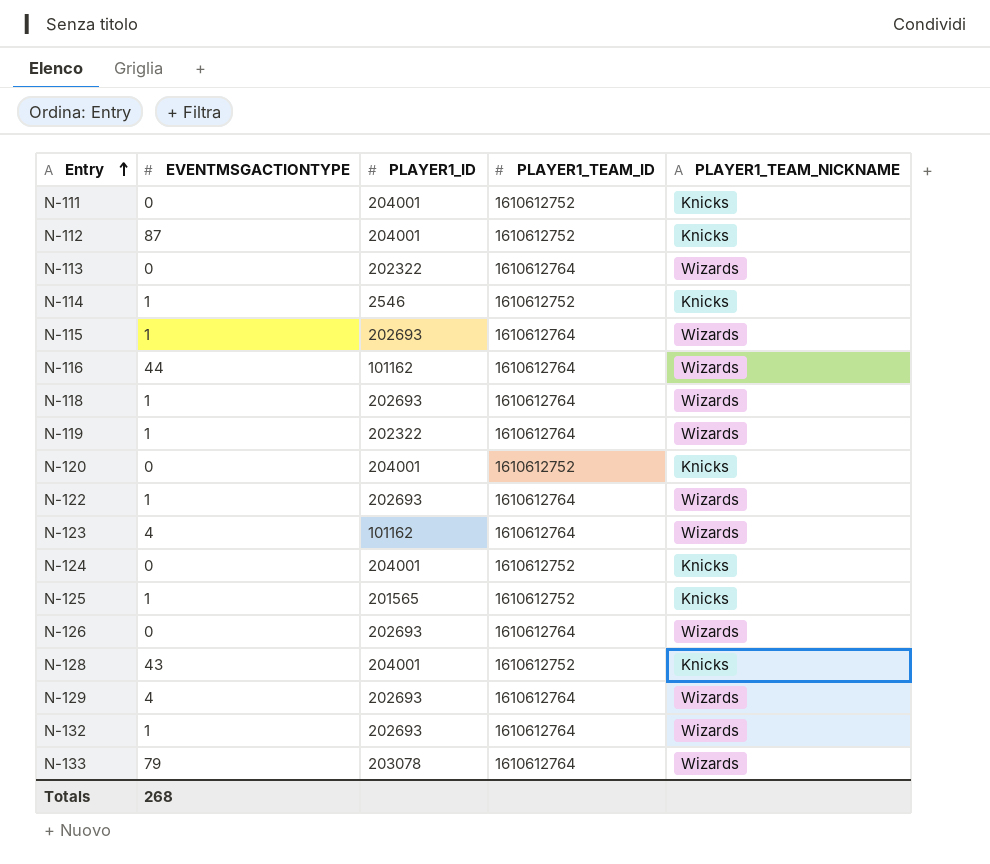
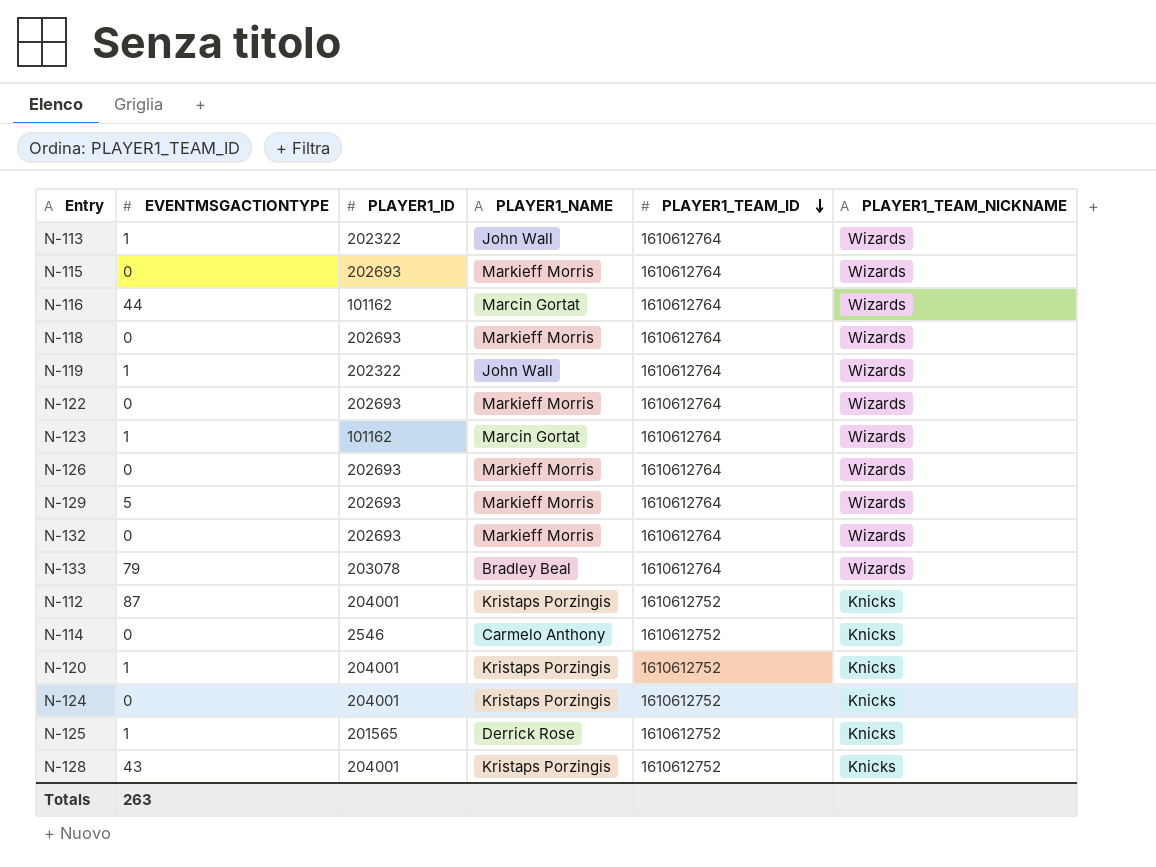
row order: Entry ascending -> PLAYER1_TEAM_ID descending
column PLAYER1_NAME | position: none -> 4
row N-111: 0 | 204001 | 1610612752 | Knicks -> none
N-113 | EVENTMSGACTIONTYPE: 0 -> 1
N-115 | EVENTMSGACTIONTYPE: 1 -> 0
N-118 | EVENTMSGACTIONTYPE: 1 -> 0
N-122 | EVENTMSGACTIONTYPE: 1 -> 0
N-123 | EVENTMSGACTIONTYPE: 4 -> 1
N-129 | EVENTMSGACTIONTYPE: 4 -> 5
N-132 | EVENTMSGACTIONTYPE: 1 -> 0
N-114 | EVENTMSGACTIONTYPE: 1 -> 0
N-120 | EVENTMSGACTIONTYPE: 0 -> 1
Totals | EVENTMSGACTIONTYPE: 268 -> 263

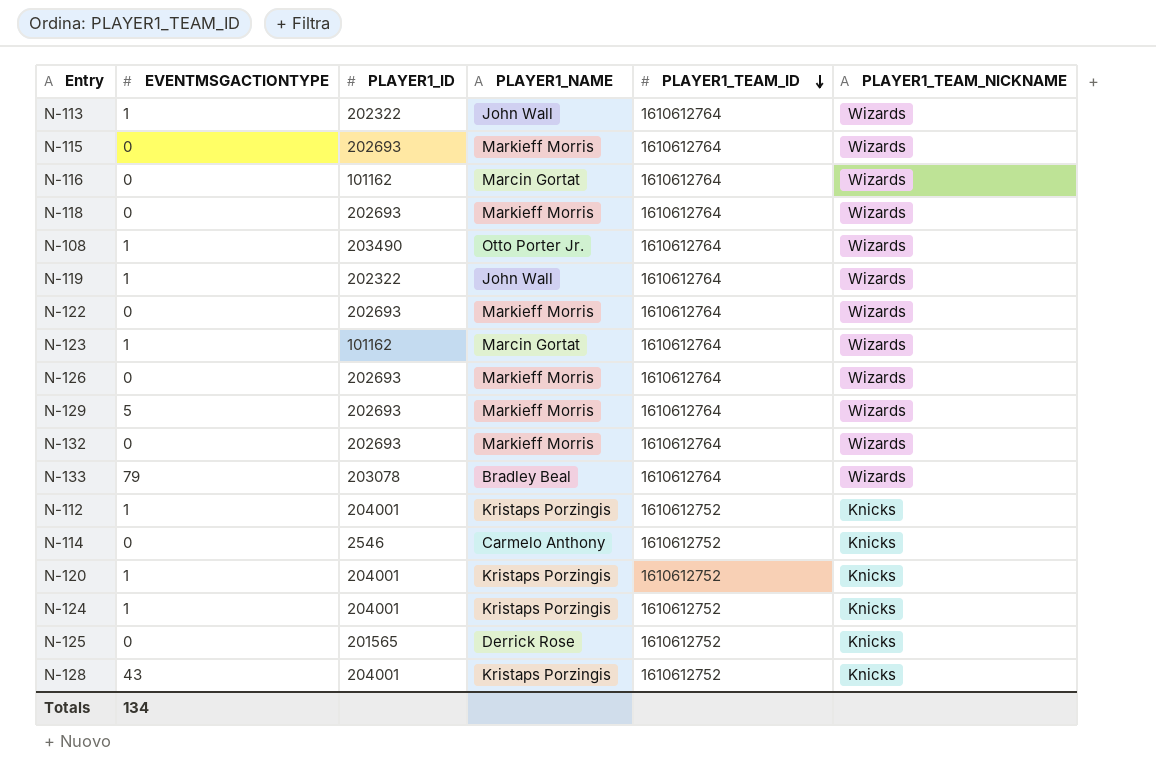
N-116 | EVENTMSGACTIONTYPE: 44 -> 0
row N-108: none -> 1 | 203490 | Otto Porter Jr. | 1610612764 | Wizards
N-112 | EVENTMSGACTIONTYPE: 87 -> 1
N-124 | EVENTMSGACTIONTYPE: 0 -> 1
N-125 | EVENTMSGACTIONTYPE: 1 -> 0
Totals | EVENTMSGACTIONTYPE: 263 -> 134

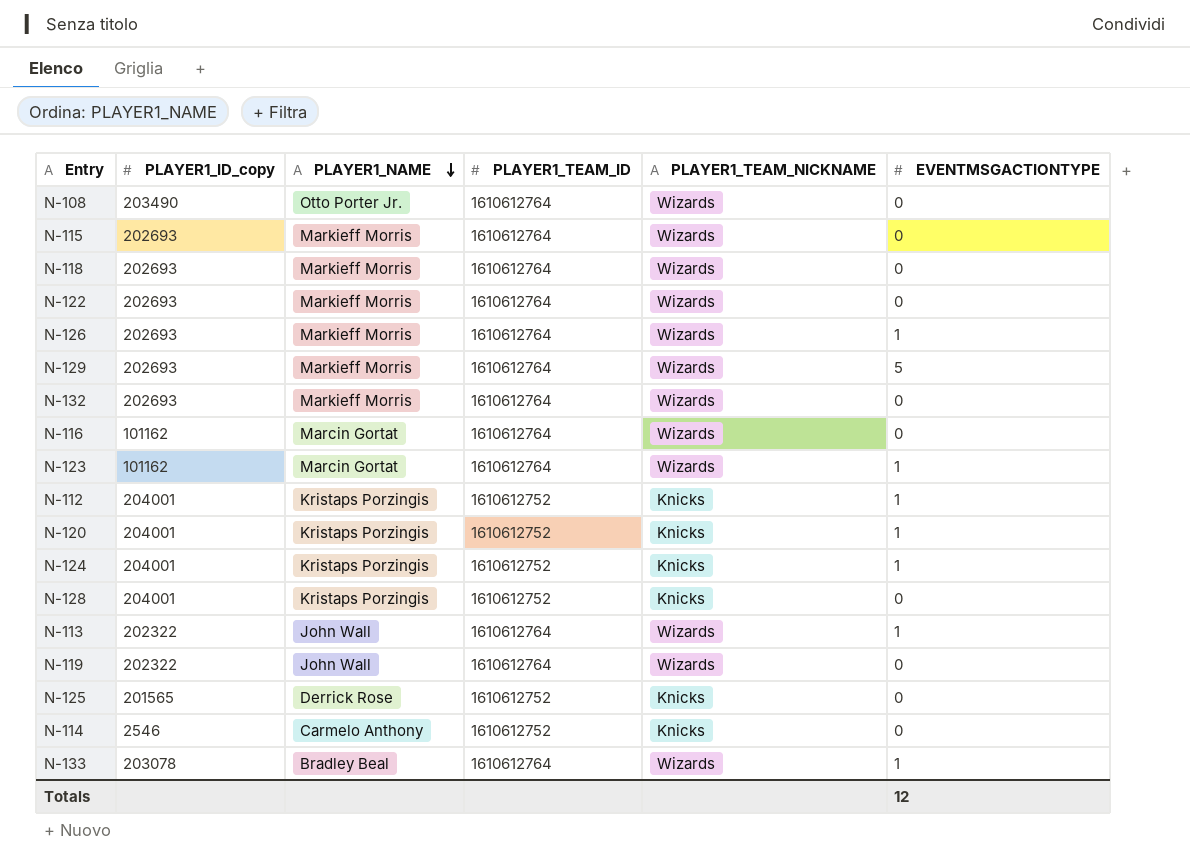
row order: PLAYER1_TEAM_ID descending -> PLAYER1_NAME descending
column name: PLAYER1_ID -> PLAYER1_ID_copy
column EVENTMSGACTIONTYPE | position: 2 -> 6
N-108 | EVENTMSGACTIONTYPE: 1 -> 0
N-126 | EVENTMSGACTIONTYPE: 0 -> 1
N-128 | EVENTMSGACTIONTYPE: 43 -> 0
N-119 | EVENTMSGACTIONTYPE: 1 -> 0
N-133 | EVENTMSGACTIONTYPE: 79 -> 1
Totals | EVENTMSGACTIONTYPE: 134 -> 12

